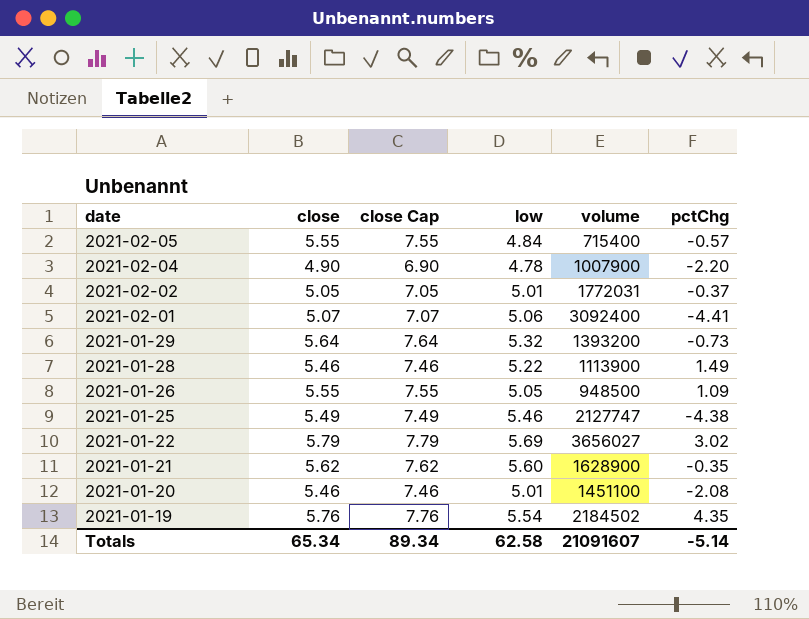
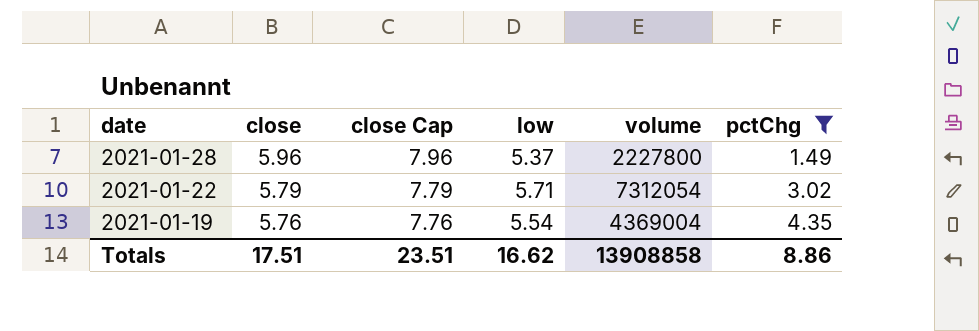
filter: none -> pctChg >= 1.49
2021-01-28 | close: 5.46 -> 5.96
2021-01-28 | close Cap: 7.46 -> 7.96
2021-01-28 | low: 5.22 -> 5.37
2021-01-28 | volume: 1113900 -> 2227800
2021-01-22 | low: 5.69 -> 5.71
2021-01-22 | volume: 3656027 -> 7312054
2021-01-19 | volume: 2184502 -> 4369004
Totals | close: 65.34 -> 17.51
Totals | close Cap: 89.34 -> 23.51
Totals | low: 62.58 -> 16.62
Totals | volume: 21091607 -> 13908858
Totals | pctChg: -5.14 -> 8.86

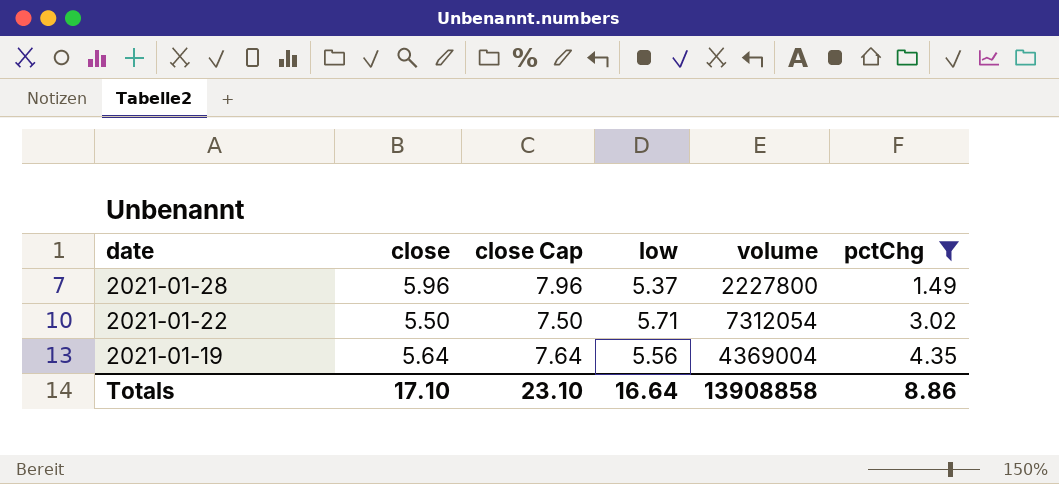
2021-01-22 | close: 5.79 -> 5.50
2021-01-22 | close Cap: 7.79 -> 7.50
2021-01-19 | close: 5.76 -> 5.64
2021-01-19 | close Cap: 7.76 -> 7.64
2021-01-19 | low: 5.54 -> 5.56
Totals | close: 17.51 -> 17.10
Totals | close Cap: 23.51 -> 23.10
Totals | low: 16.62 -> 16.64

